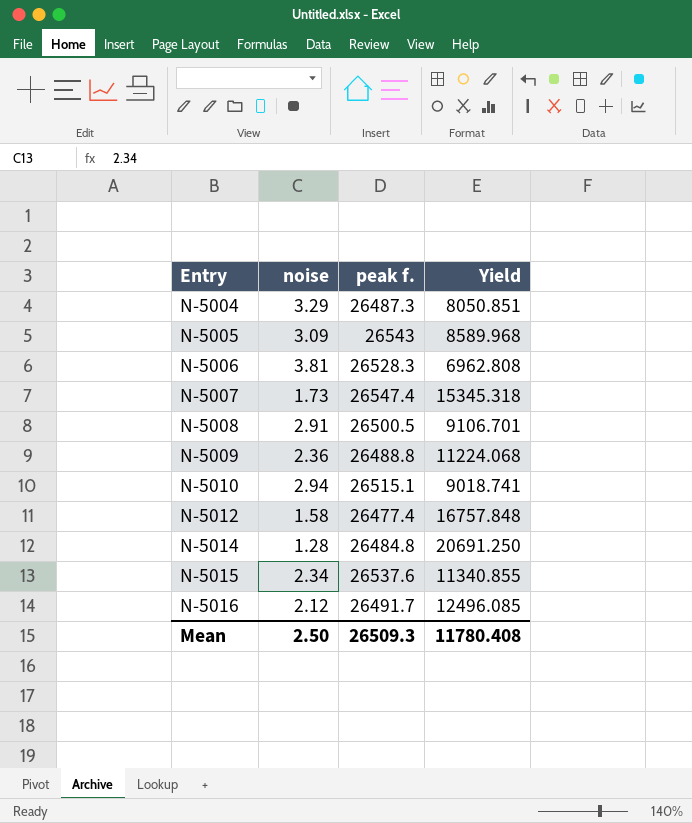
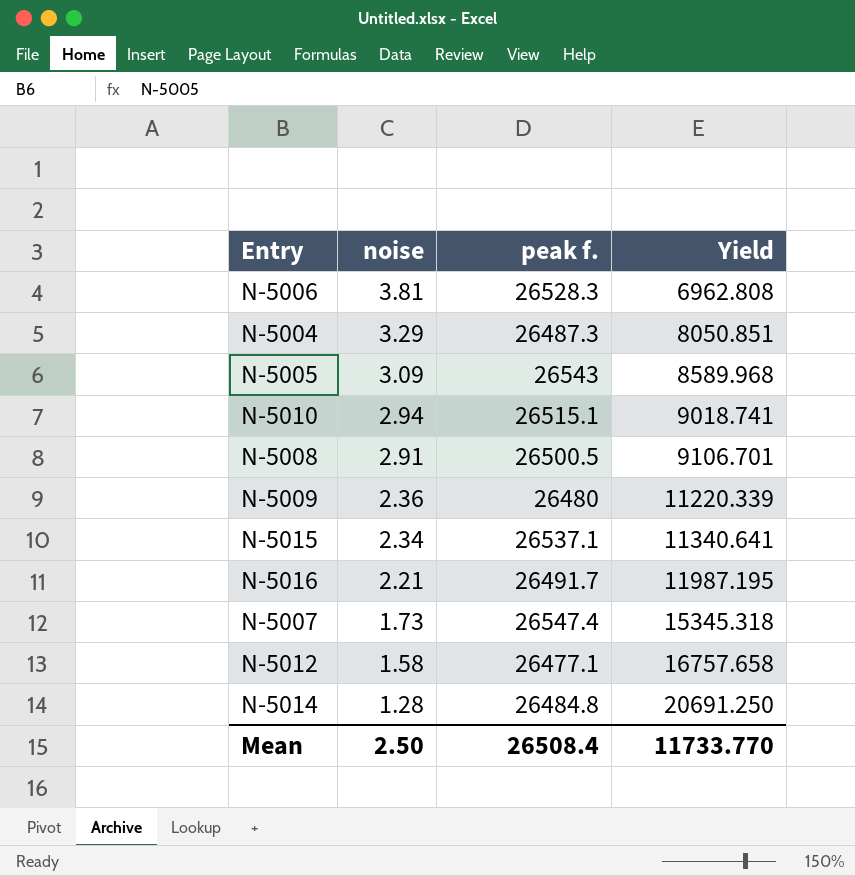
row order: Entry ascending -> noise descending
N-5009 | peak f.: 26488.8 -> 26480
N-5009 | Yield: 11224.068 -> 11220.339
N-5015 | peak f.: 26537.6 -> 26537.1
N-5015 | Yield: 11340.855 -> 11340.641
N-5016 | noise: 2.12 -> 2.21
N-5016 | Yield: 12496.085 -> 11987.195
N-5012 | peak f.: 26477.4 -> 26477.1
N-5012 | Yield: 16757.848 -> 16757.658
Mean | peak f.: 26509.3 -> 26508.4
Mean | Yield: 11780.408 -> 11733.770

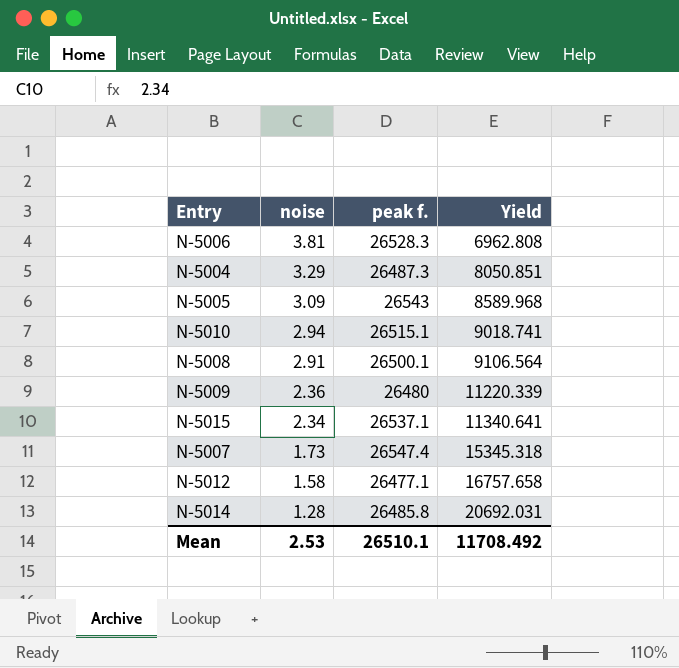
row N-5016: 2.21 | 26491.7 | 11987.195 -> none
N-5008 | peak f.: 26500.5 -> 26500.1
N-5008 | Yield: 9106.701 -> 9106.564
N-5014 | peak f.: 26484.8 -> 26485.8
N-5014 | Yield: 20691.250 -> 20692.031
Mean | noise: 2.50 -> 2.53
Mean | peak f.: 26508.4 -> 26510.1
Mean | Yield: 11733.770 -> 11708.492

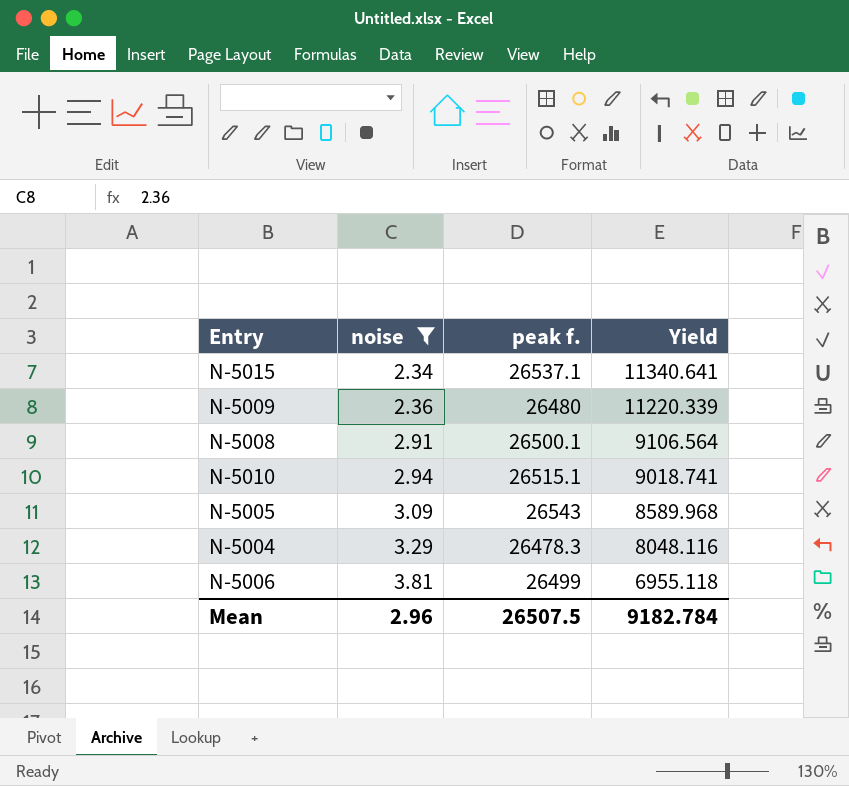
filter: none -> noise >= 2.34
row order: noise descending -> noise ascending
N-5004 | peak f.: 26487.3 -> 26478.3
N-5004 | Yield: 8050.851 -> 8048.116
N-5006 | peak f.: 26528.3 -> 26499
N-5006 | Yield: 6962.808 -> 6955.118
Mean | noise: 2.53 -> 2.96
Mean | peak f.: 26510.1 -> 26507.5
Mean | Yield: 11708.492 -> 9182.784

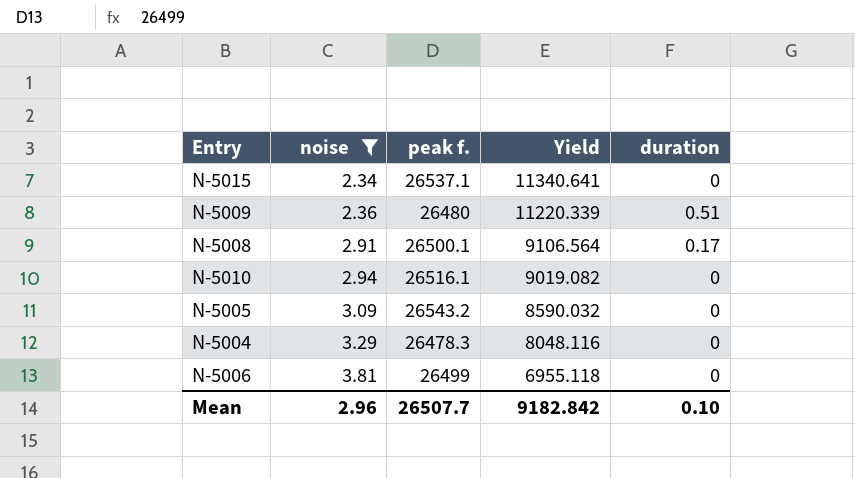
column duration | position: none -> 5
N-5010 | peak f.: 26515.1 -> 26516.1
N-5010 | Yield: 9018.741 -> 9019.082
N-5005 | peak f.: 26543 -> 26543.2
N-5005 | Yield: 8589.968 -> 8590.032
Mean | peak f.: 26507.5 -> 26507.7
Mean | Yield: 9182.784 -> 9182.842

